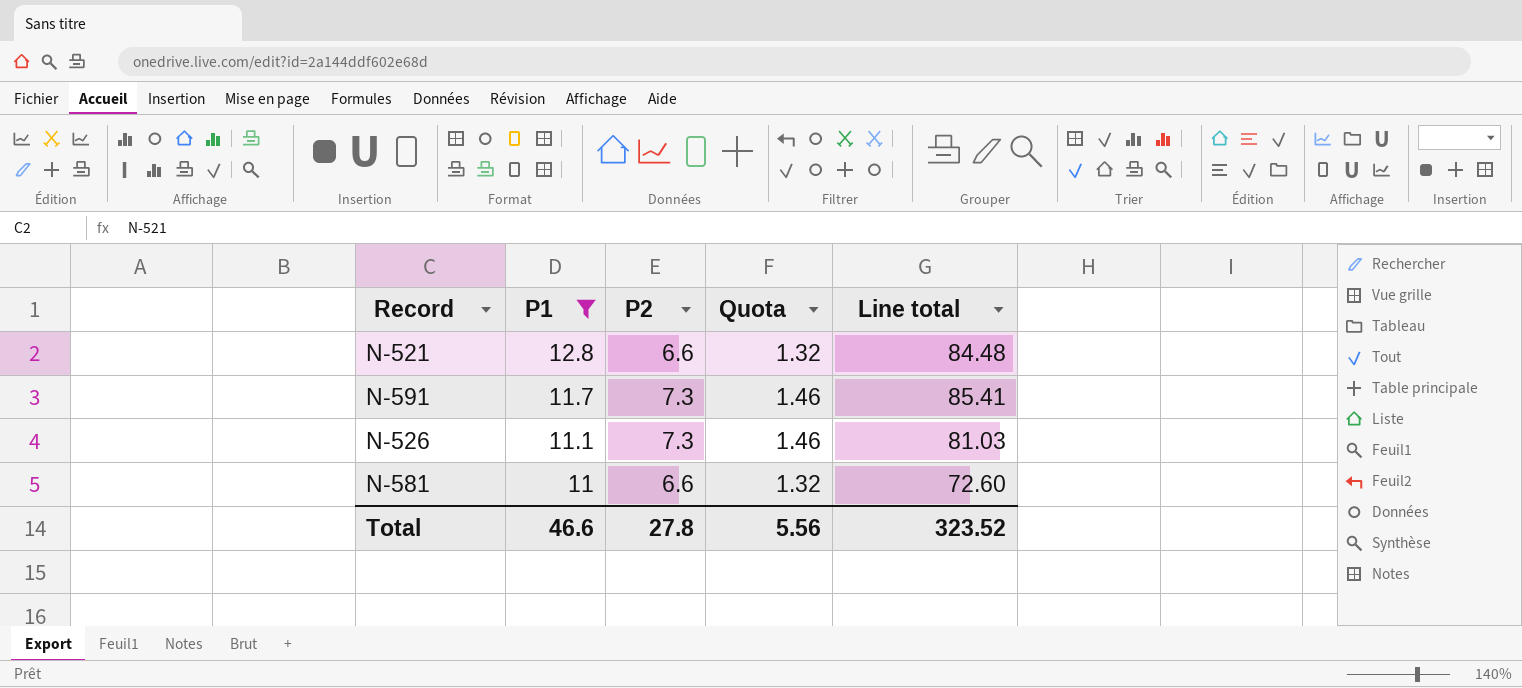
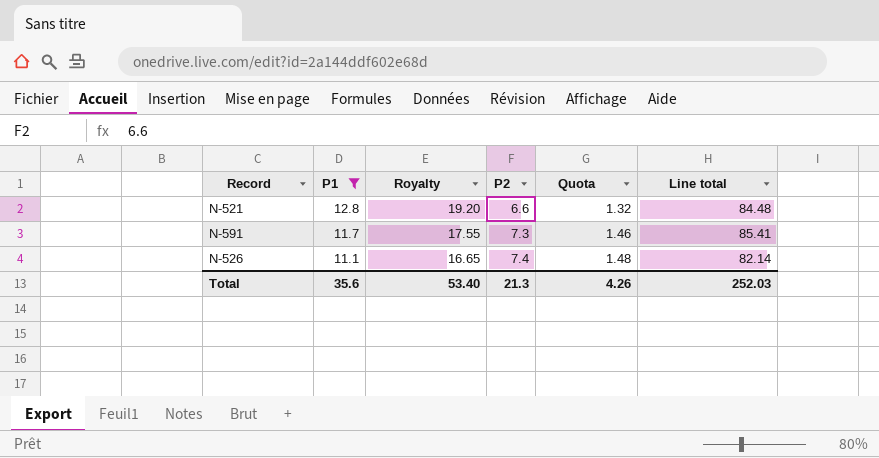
column Royalty | formula: none -> [P1] * 1.5
row N-581: 11 | 6.6 | 1.32 | 72.60 -> none
N-526 | P2: 7.3 -> 7.4
N-526 | Quota: 1.46 -> 1.48
N-526 | Line total: 81.03 -> 82.14
Total | P1: 46.6 -> 35.6
Total | P2: 27.8 -> 21.3
Total | Quota: 5.56 -> 4.26
Total | Line total: 323.52 -> 252.03

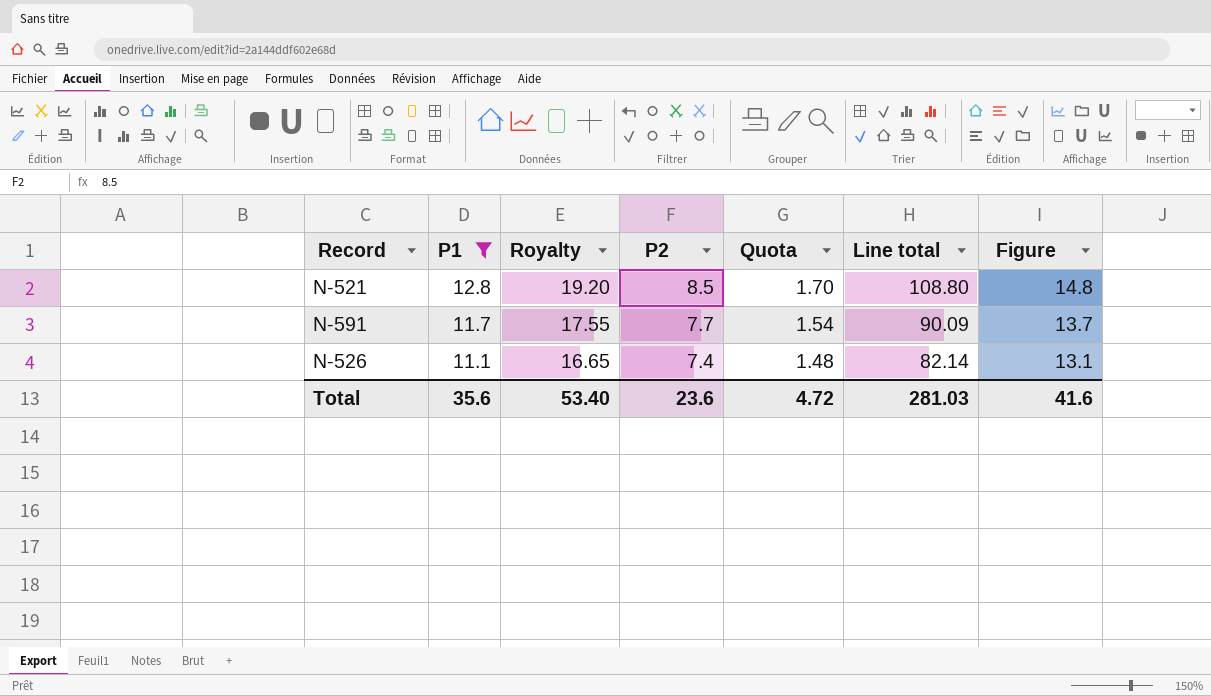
column Figure | formula: none -> [P1] + 2
N-521 | P2: 6.6 -> 8.5
N-521 | Quota: 1.32 -> 1.70
N-521 | Line total: 84.48 -> 108.80
N-591 | P2: 7.3 -> 7.7
N-591 | Quota: 1.46 -> 1.54
N-591 | Line total: 85.41 -> 90.09
Total | P2: 21.3 -> 23.6
Total | Quota: 4.26 -> 4.72
Total | Line total: 252.03 -> 281.03

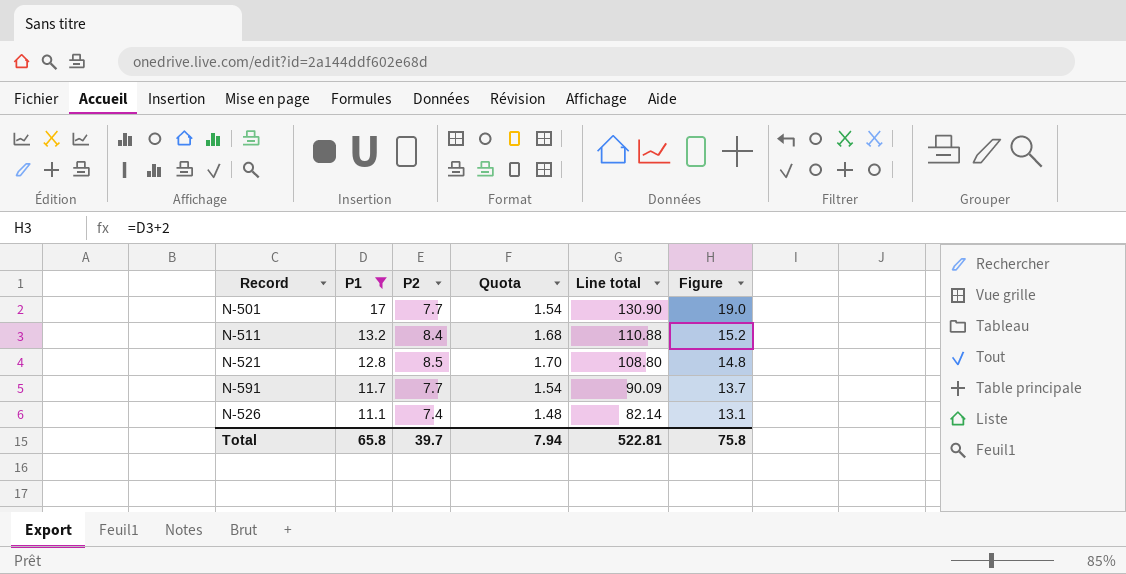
column Royalty | formula: [P1] * 1.5 -> none
row N-501: none -> 17 | 7.7 | 1.54 | 130.90 | 19.0
row N-511: none -> 13.2 | 8.4 | 1.68 | 110.88 | 15.2
Total | P1: 35.6 -> 65.8
Total | P2: 23.6 -> 39.7
Total | Quota: 4.72 -> 7.94
Total | Line total: 281.03 -> 522.81
Total | Figure: 41.6 -> 75.8

